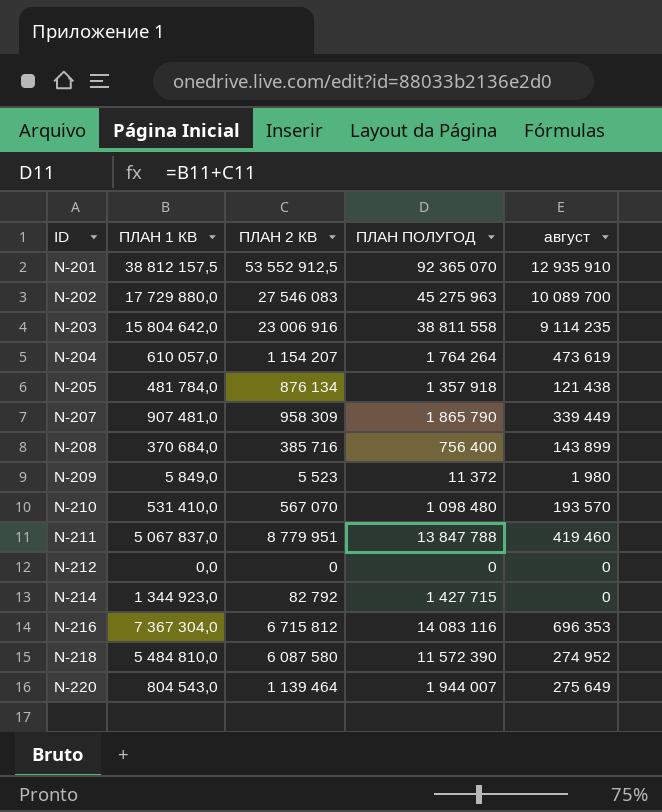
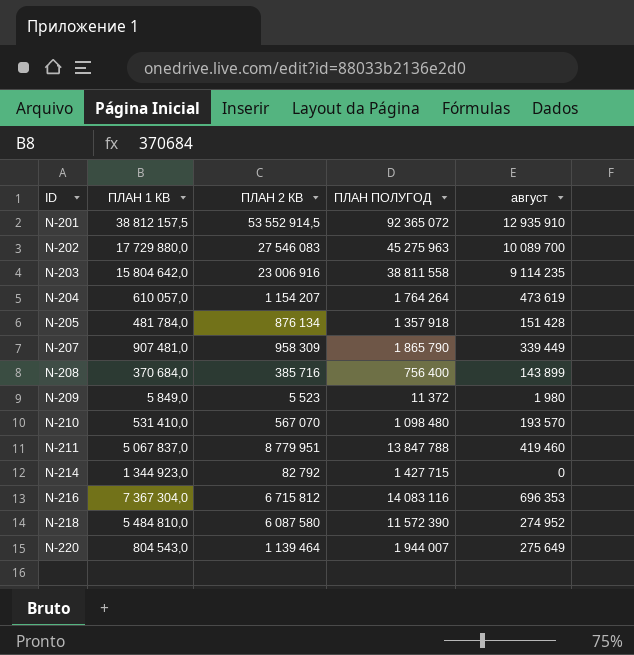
row N-212: 0,0 | 0 | 0 | 0 -> none
N-201 | ПЛАН 2 КВ: 53 552 912,5 -> 53 552 914,5
N-201 | ПЛАН ПОЛУГОД: 92 365 070 -> 92 365 072
N-205 | август: 121 438 -> 151 428

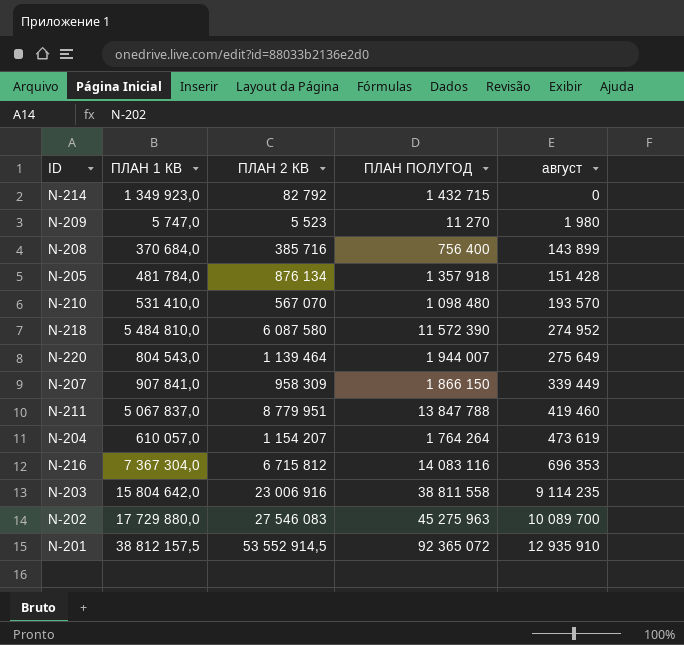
row order: ID ascending -> август ascending
N-214 | ПЛАН 1 КВ: 1 344 923,0 -> 1 349 923,0
N-214 | ПЛАН ПОЛУГОД: 1 427 715 -> 1 432 715
N-209 | ПЛАН 1 КВ: 5 849,0 -> 5 747,0
N-209 | ПЛАН ПОЛУГОД: 11 372 -> 11 270
N-207 | ПЛАН 1 КВ: 907 481,0 -> 907 841,0
N-207 | ПЛАН ПОЛУГОД: 1 865 790 -> 1 866 150

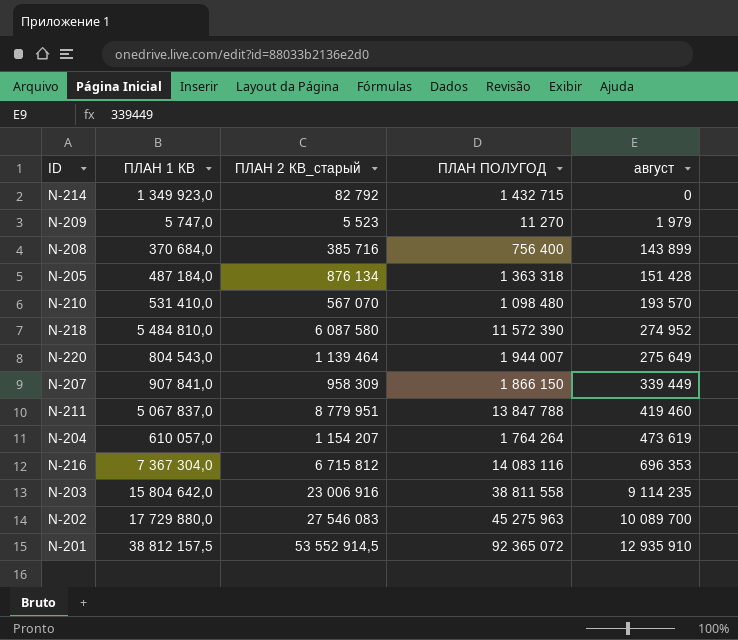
column name: ПЛАН 2 КВ -> ПЛАН 2 КВ_старый
N-209 | август: 1 980 -> 1 979
N-205 | ПЛАН 1 КВ: 481 784,0 -> 487 184,0
N-205 | ПЛАН ПОЛУГОД: 1 357 918 -> 1 363 318

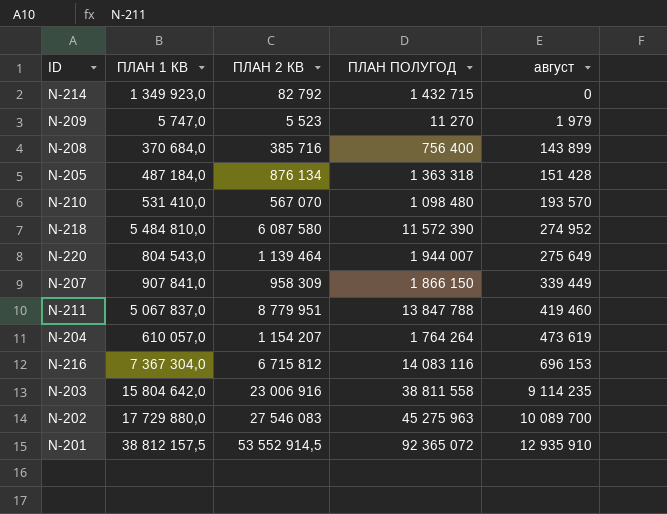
column name: ПЛАН 2 КВ_старый -> ПЛАН 2 КВ
N-216 | август: 696 353 -> 696 153

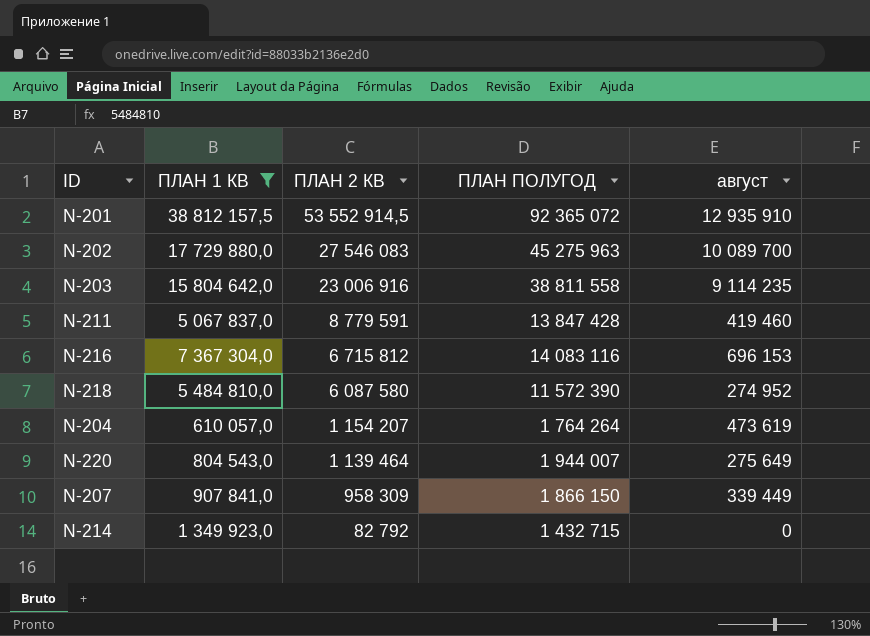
filter: none -> ПЛАН 1 КВ >= 610 057,0
row order: август ascending -> ПЛАН 2 КВ descending
N-211 | ПЛАН 2 КВ: 8 779 951 -> 8 779 591
N-211 | ПЛАН ПОЛУГОД: 13 847 788 -> 13 847 428

